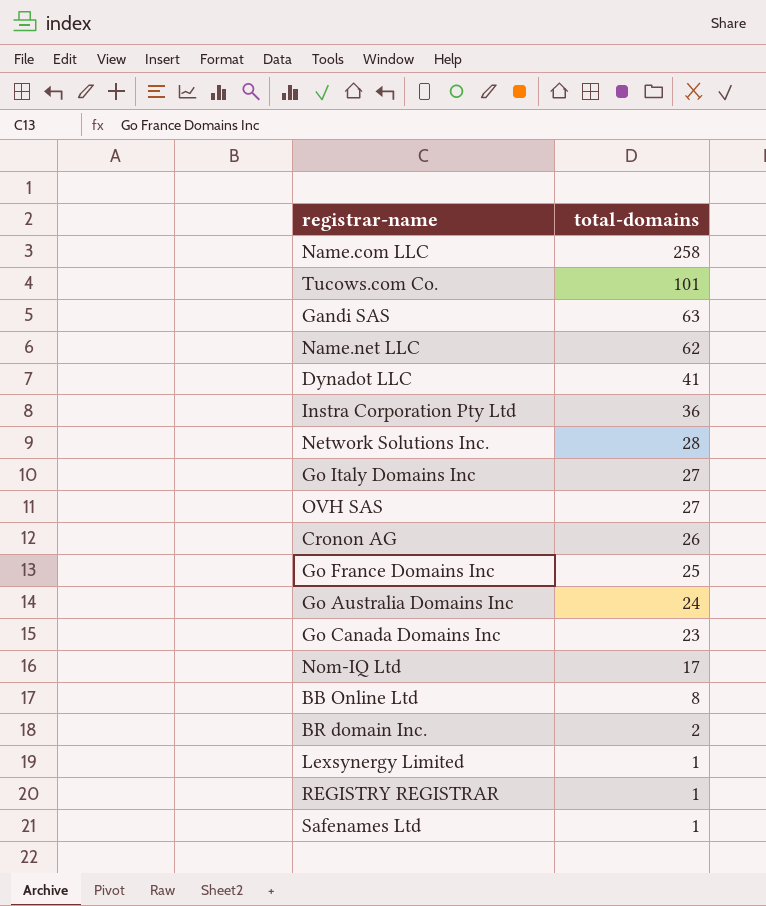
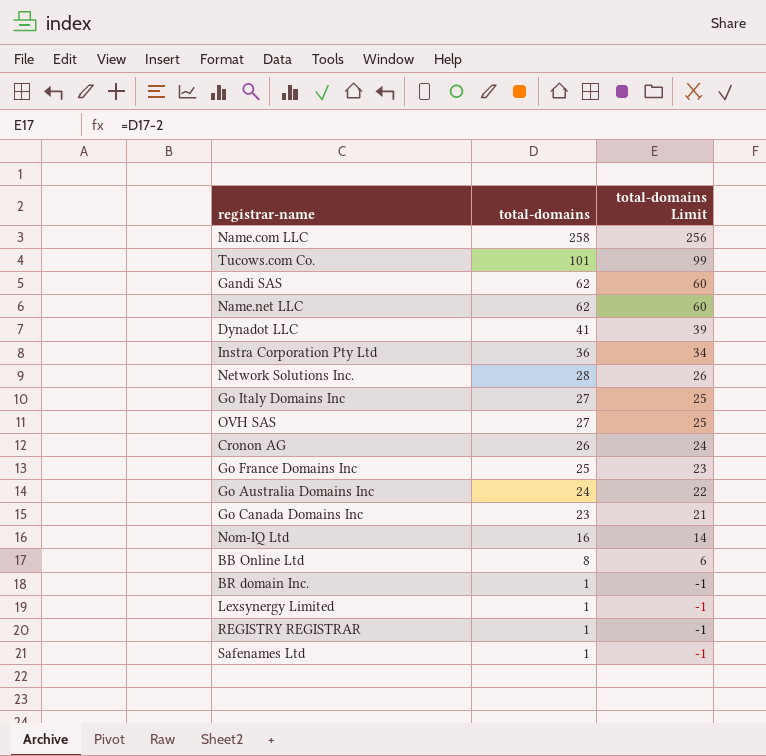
column total-domains Limit | formula: none -> [total-domains] - 2
Gandi SAS | total-domains: 63 -> 62
Nom-IQ Ltd | total-domains: 17 -> 16
BR domain Inc. | total-domains: 2 -> 1

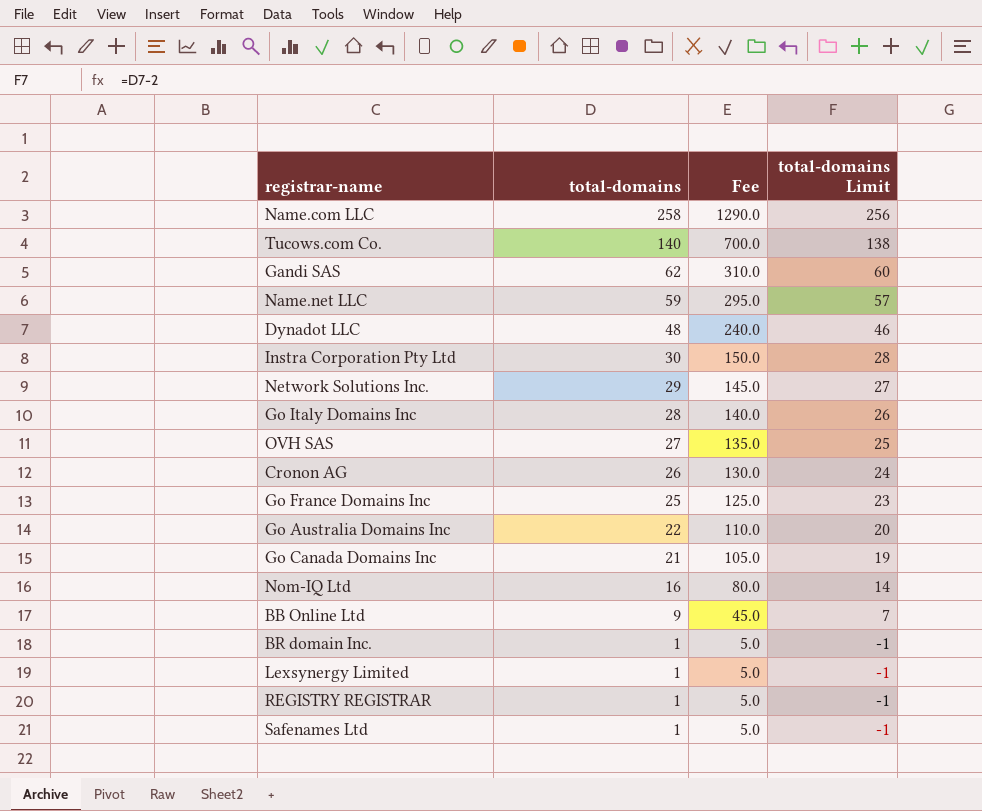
column Fee | formula: none -> [total-domains] * 5
Tucows.com Co. | total-domains: 101 -> 140
Tucows.com Co. | total-domains Limit: 99 -> 138
Name.net LLC | total-domains: 62 -> 59
Name.net LLC | total-domains Limit: 60 -> 57
Dynadot LLC | total-domains: 41 -> 48
Dynadot LLC | total-domains Limit: 39 -> 46
Instra Corporation Pty Ltd | total-domains: 36 -> 30
Instra Corporation Pty Ltd | total-domains Limit: 34 -> 28
Network Solutions Inc. | total-domains: 28 -> 29
Network Solutions Inc. | total-domains Limit: 26 -> 27
Go Italy Domains Inc | total-domains: 27 -> 28
Go Italy Domains Inc | total-domains Limit: 25 -> 26
Go Australia Domains Inc | total-domains: 24 -> 22
Go Australia Domains Inc | total-domains Limit: 22 -> 20
Go Canada Domains Inc | total-domains: 23 -> 21
Go Canada Domains Inc | total-domains Limit: 21 -> 19
BB Online Ltd | total-domains: 8 -> 9
BB Online Ltd | total-domains Limit: 6 -> 7

